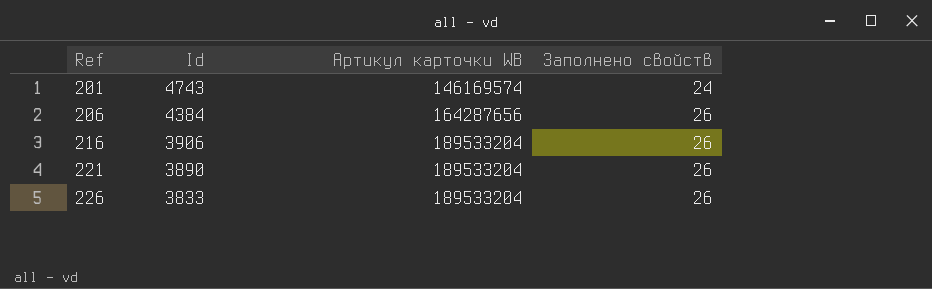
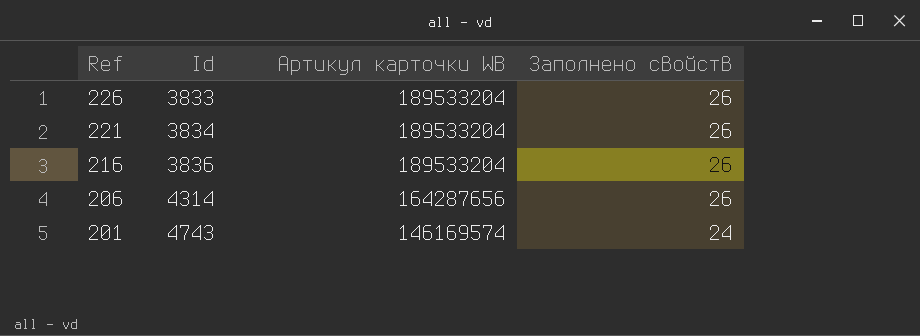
row order: Ref ascending -> Ref descending
221 | Id: 3890 -> 3834
216 | Id: 3906 -> 3836
206 | Id: 4384 -> 4314

